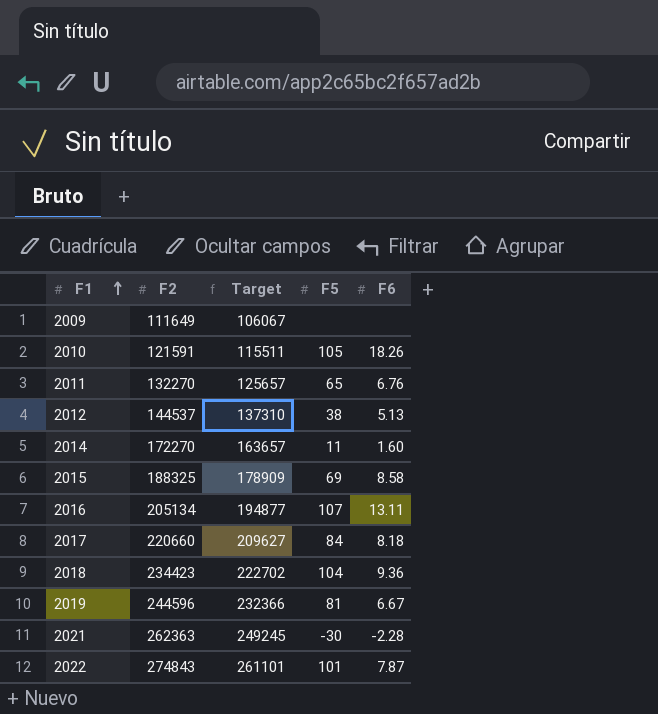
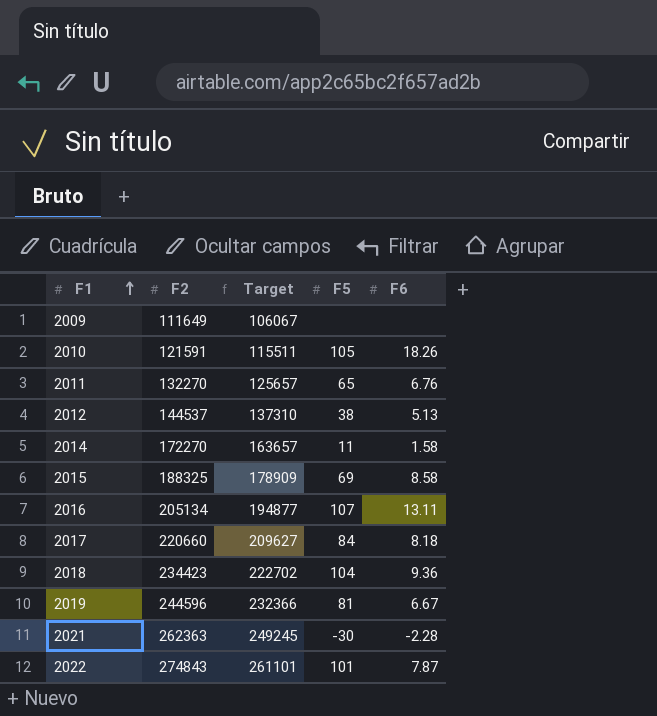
2014 | F6: 1.60 -> 1.58

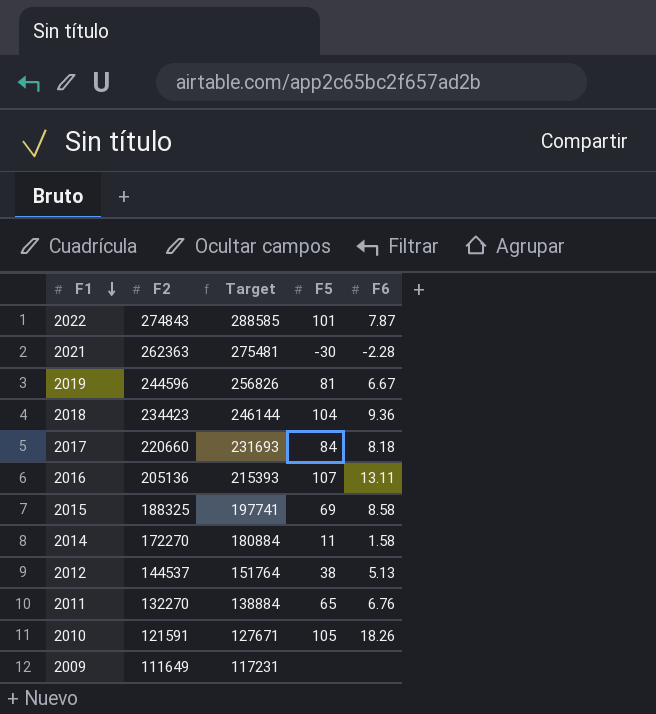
row order: F1 ascending -> F1 descending
column Target | formula: [F2] * 0.95 -> [F2] * 1.05
2016 | F2: 205134 -> 205136

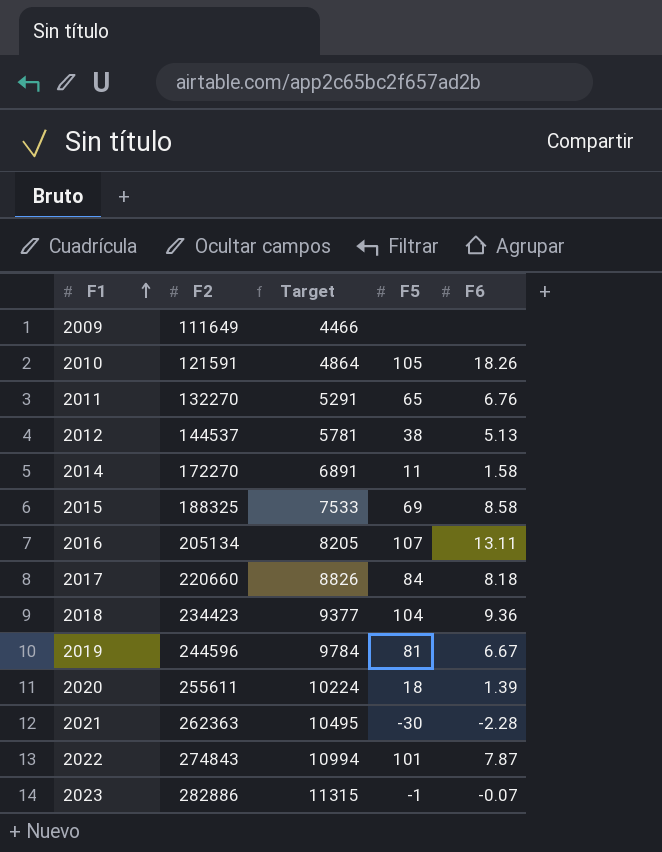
row order: F1 descending -> F1 ascending
column Target | formula: [F2] * 1.05 -> [F2] * 0.04
2016 | F2: 205136 -> 205134
row 2020: none -> 255611 | 10224 | 18 | 1.39
row 2023: none -> 282886 | 11315 | -1 | -0.07

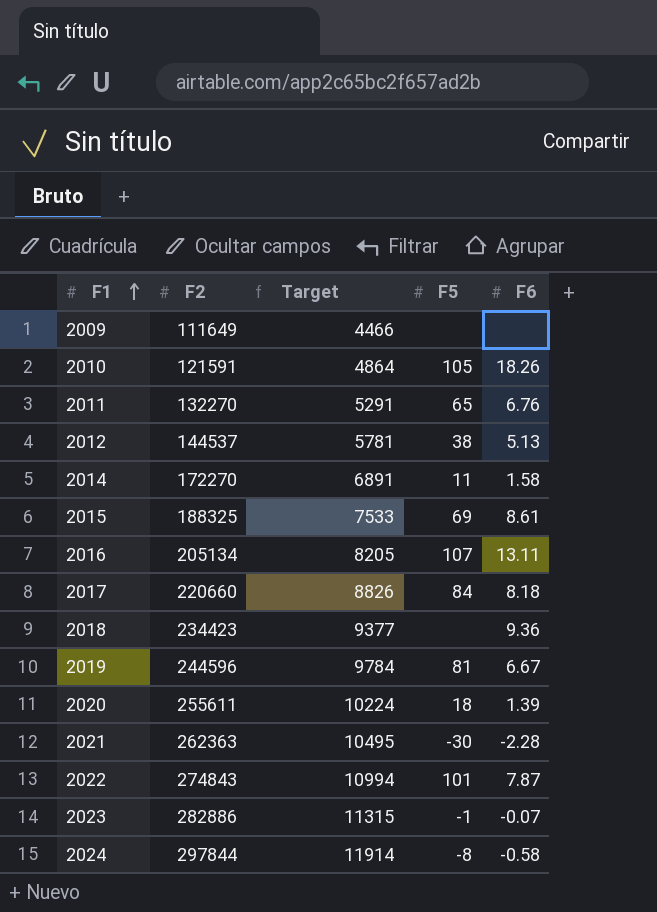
2015 | F6: 8.58 -> 8.61
2018 | F5: 104 -> none
row 2024: none -> 297844 | 11914 | -8 | -0.58

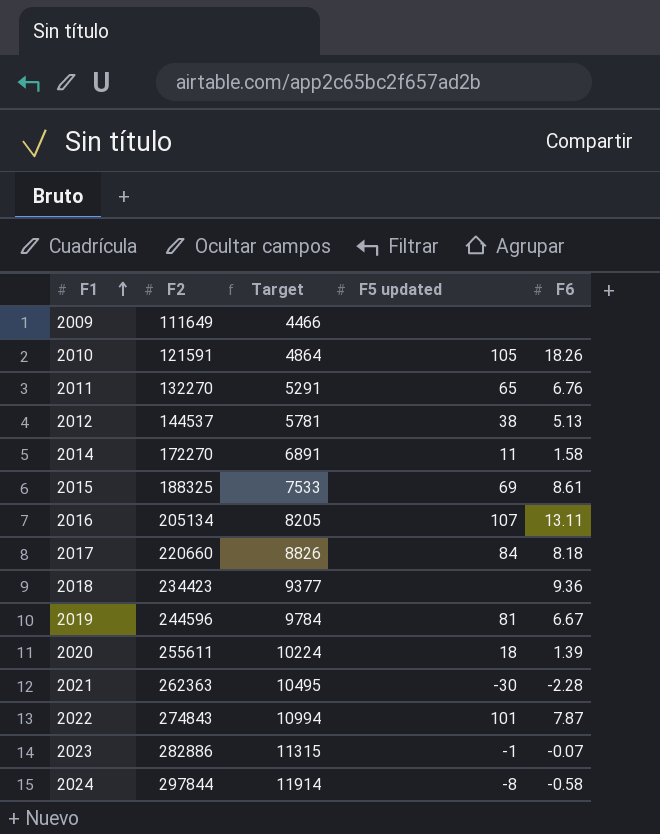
column name: F5 -> F5 updated

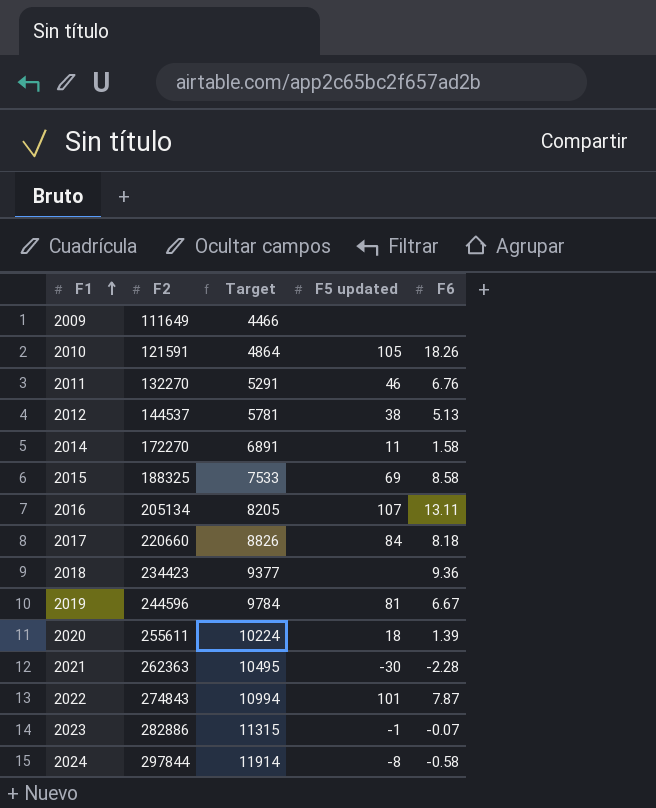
2011 | F5 updated: 65 -> 46
2015 | F6: 8.61 -> 8.58

